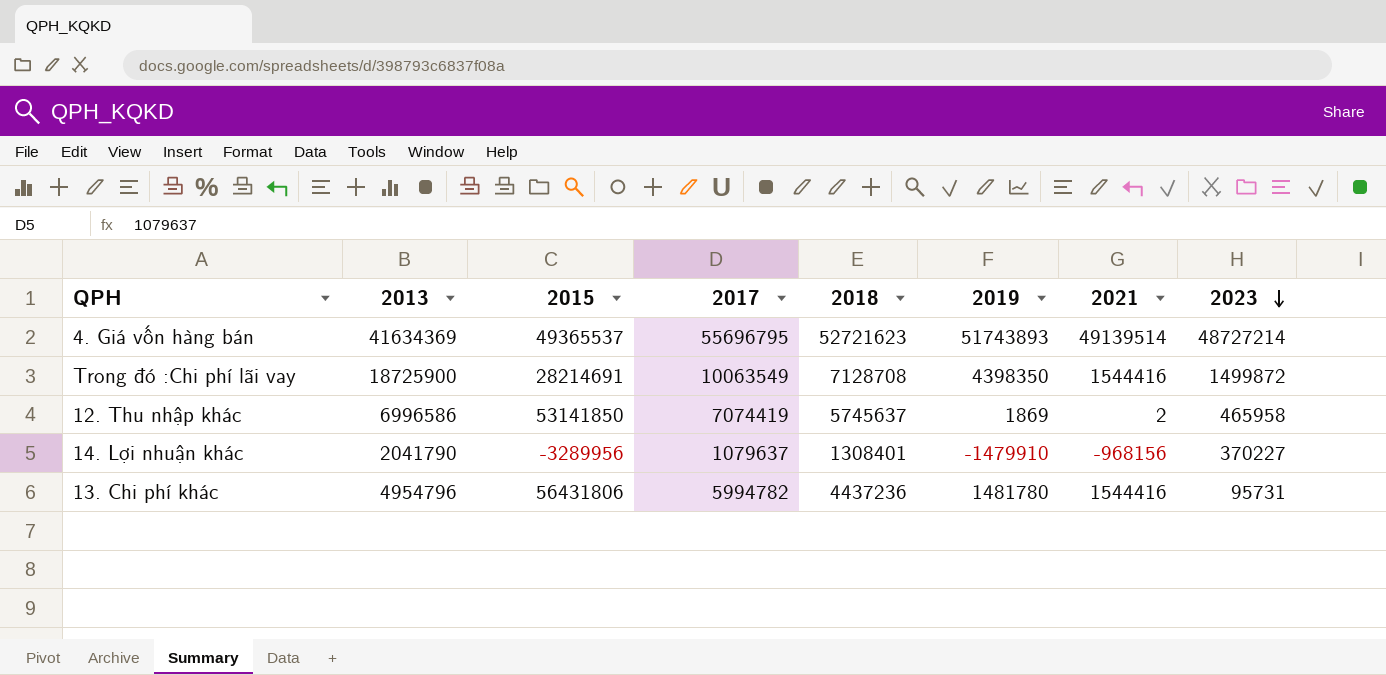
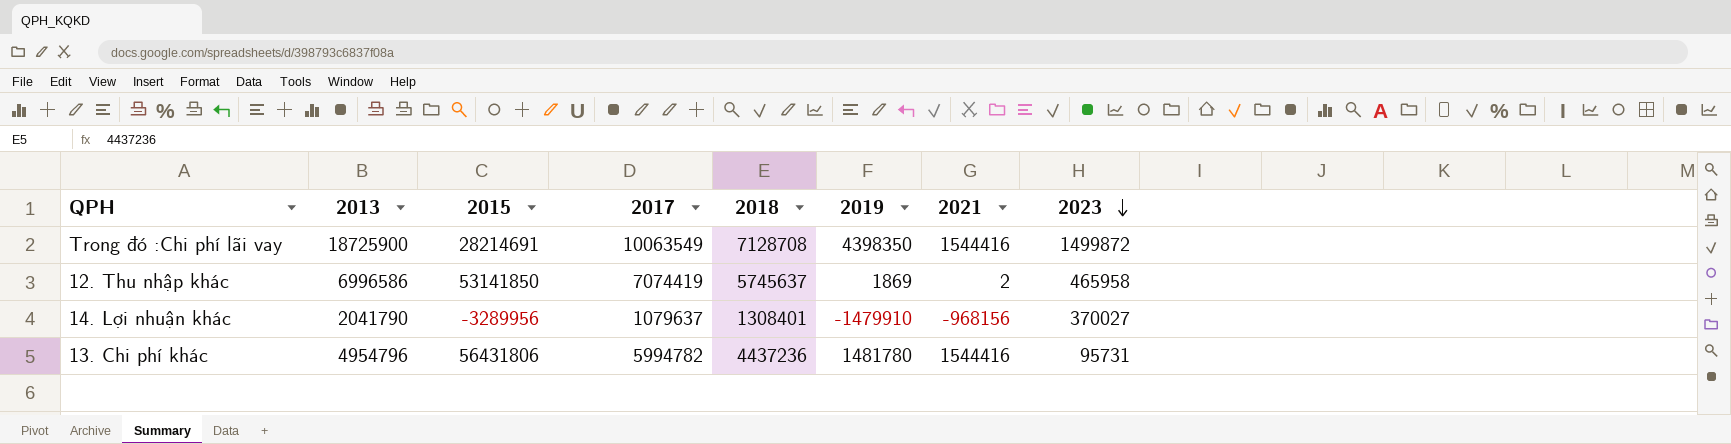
row 4. Giá vốn hàng bán: 41634369 | 49365537 | 55696795 | 52721623 | 51743893 | 49139514 | 48727214 -> none
14. Lợi nhuận khác | 2023: 370227 -> 370027

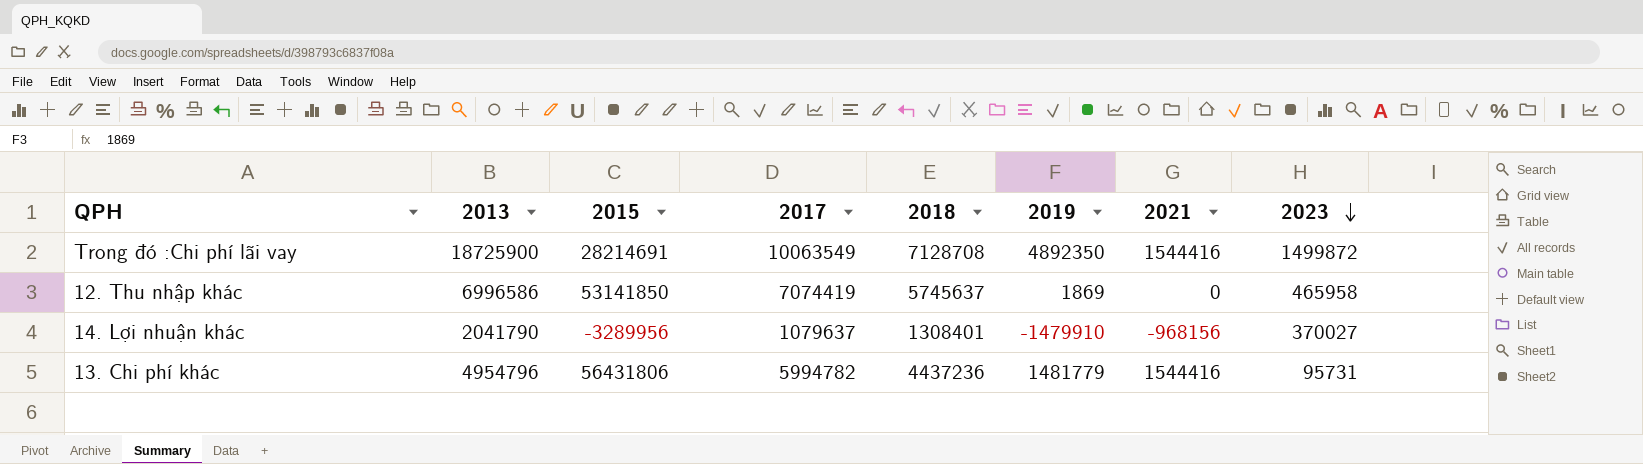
Trong đó :Chi phí lãi vay | 2019: 4398350 -> 4892350
12. Thu nhập khác | 2021: 2 -> 0
13. Chi phí khác | 2019: 1481780 -> 1481779

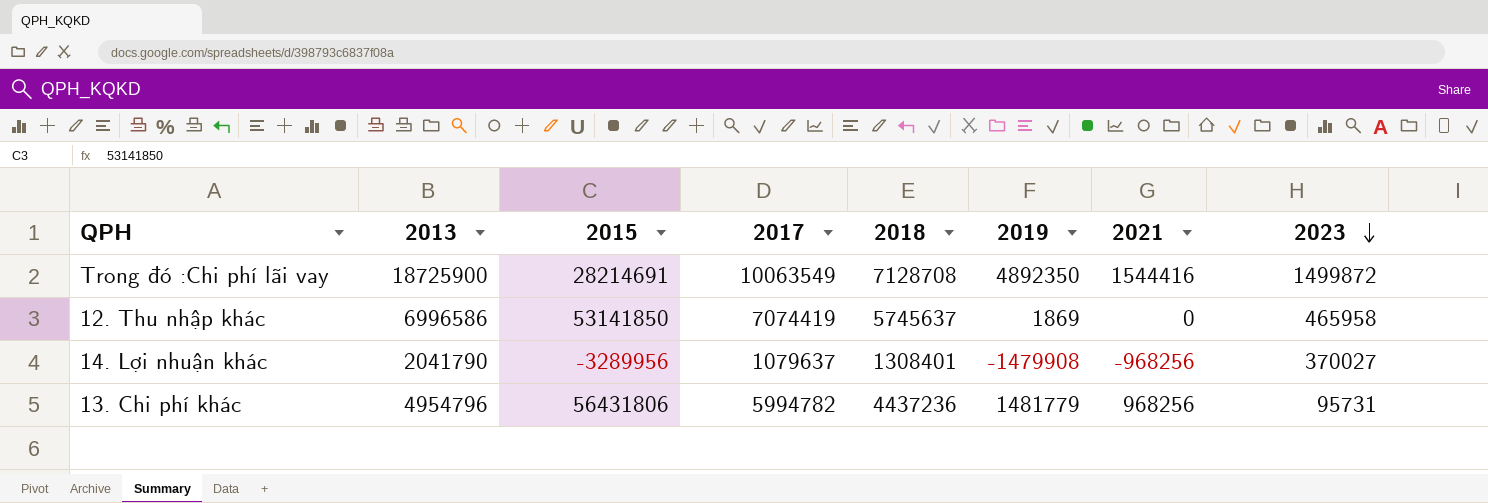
14. Lợi nhuận khác | 2019: -1479910 -> -1479908
14. Lợi nhuận khác | 2021: -968156 -> -968256
13. Chi phí khác | 2021: 1544416 -> 968256

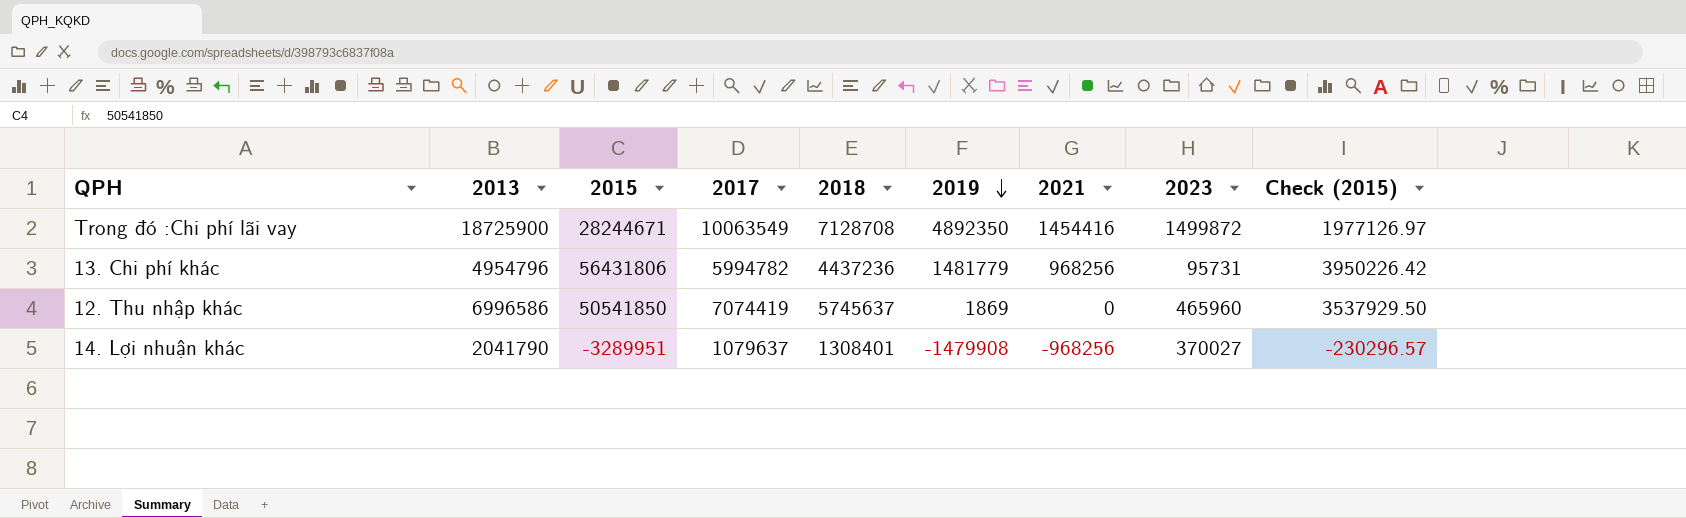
row order: 2023 descending -> 2019 descending
column Check (2015) | formula: none -> [2015] * 0.07
Trong đó :Chi phí lãi vay | 2015: 28214691 -> 28244671
Trong đó :Chi phí lãi vay | 2021: 1544416 -> 1454416
12. Thu nhập khác | 2015: 53141850 -> 50541850
12. Thu nhập khác | 2023: 465958 -> 465960
14. Lợi nhuận khác | 2015: -3289956 -> -3289951

